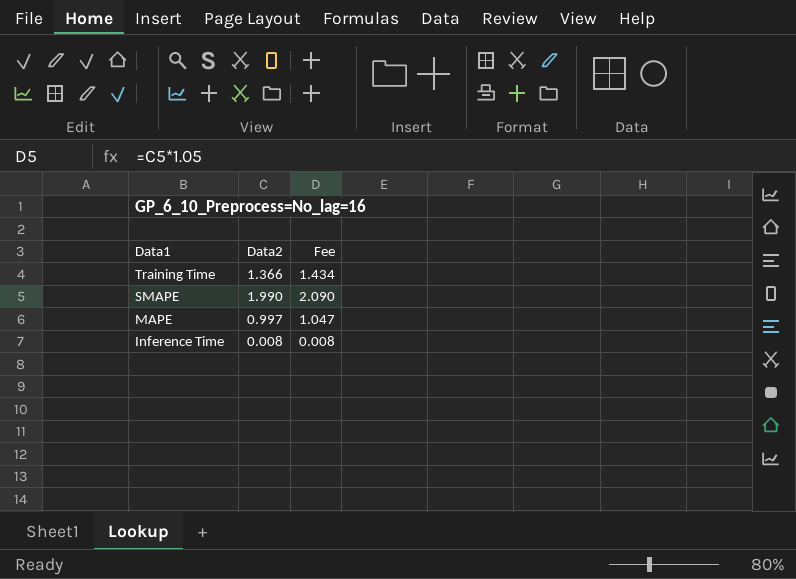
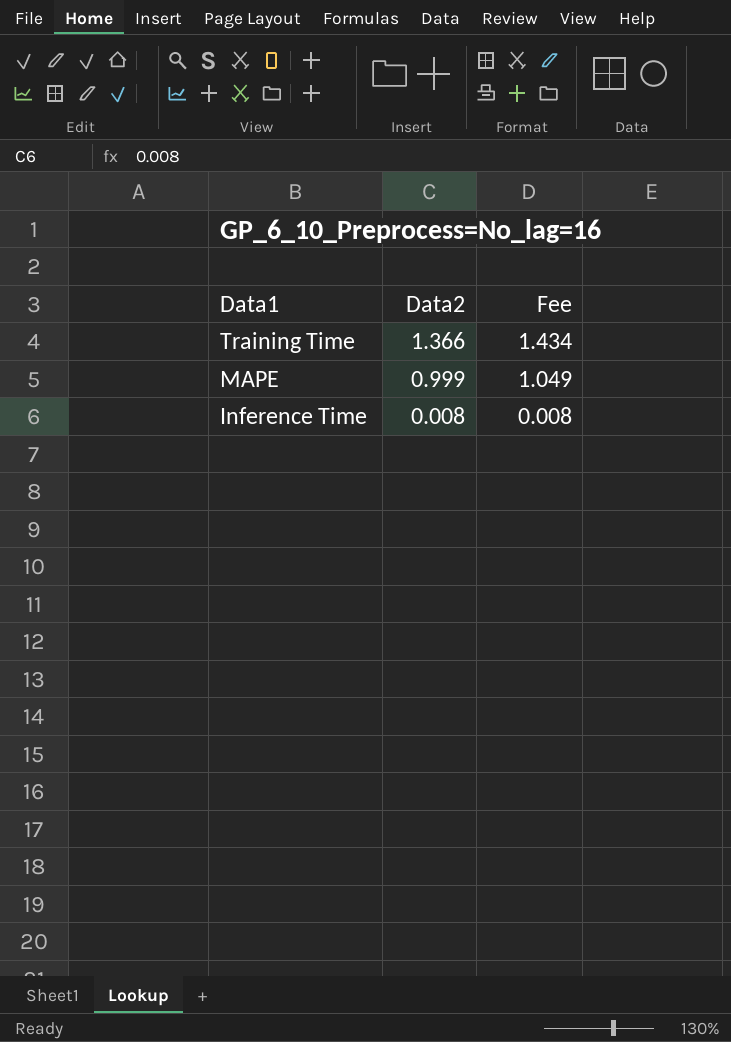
row SMAPE: 1.990 | 2.090 -> none
MAPE | Data2: 0.997 -> 0.999
MAPE | Fee: 1.047 -> 1.049

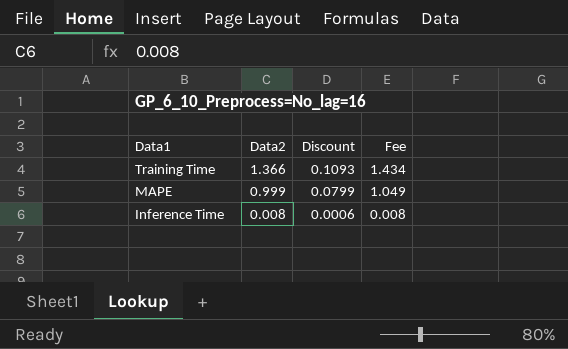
column Discount | formula: none -> [Data2] * 0.08

